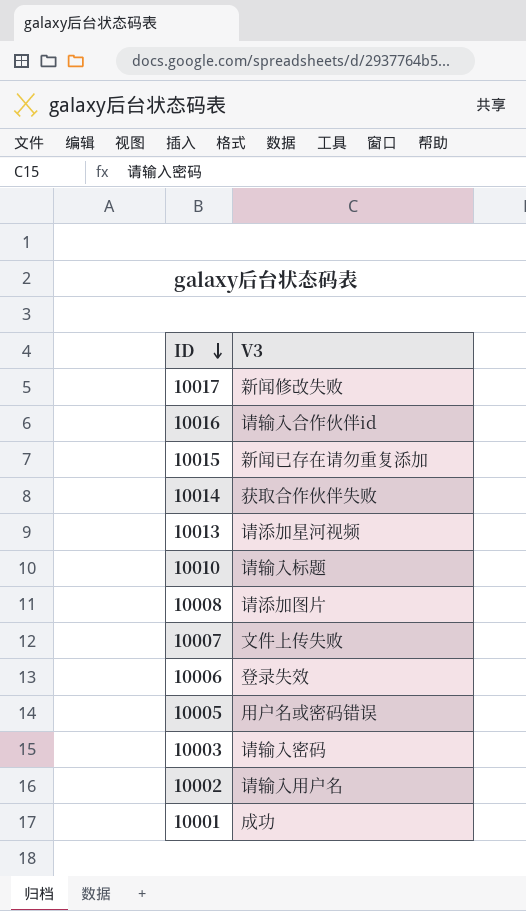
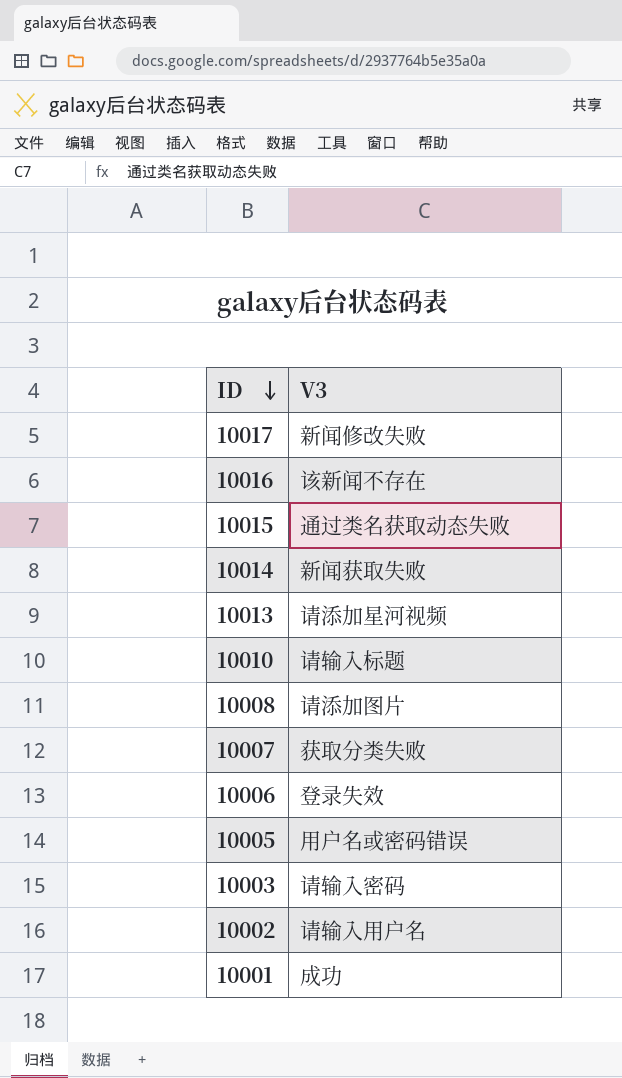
10016 | V3: 请输入合作伙伴id -> 该新闻不存在
10015 | V3: 新闻已存在请勿重复添加 -> 通过类名获取动态失败
10014 | V3: 获取合作伙伴失败 -> 新闻获取失败
10007 | V3: 文件上传失败 -> 获取分类失败

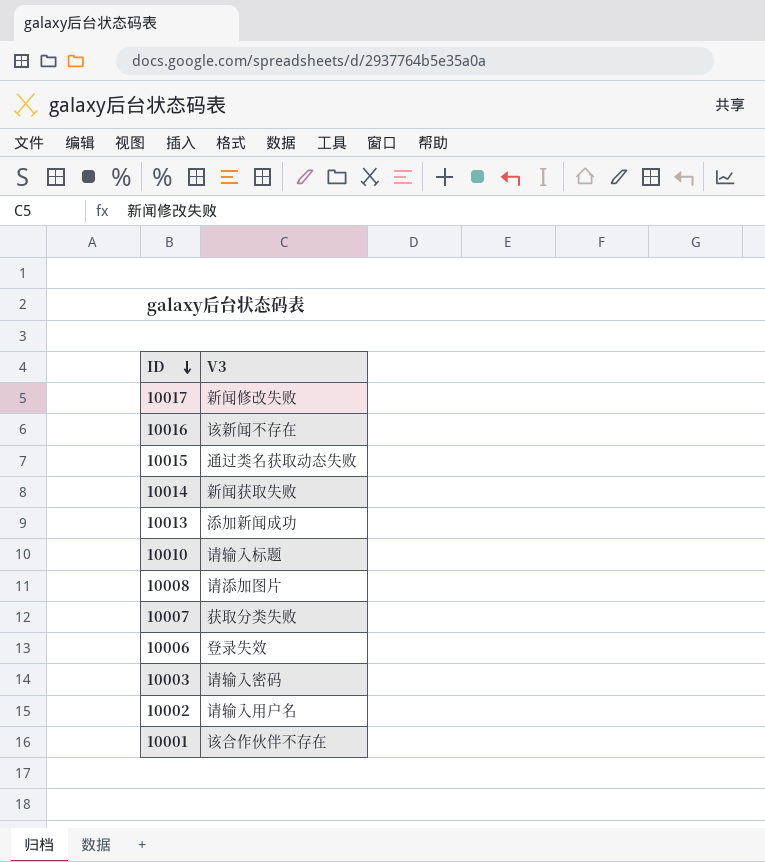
row 10005: 用户名或密码错误 -> none
10013 | V3: 请添加星河视频 -> 添加新闻成功
10001 | V3: 成功 -> 该合作伙伴不存在

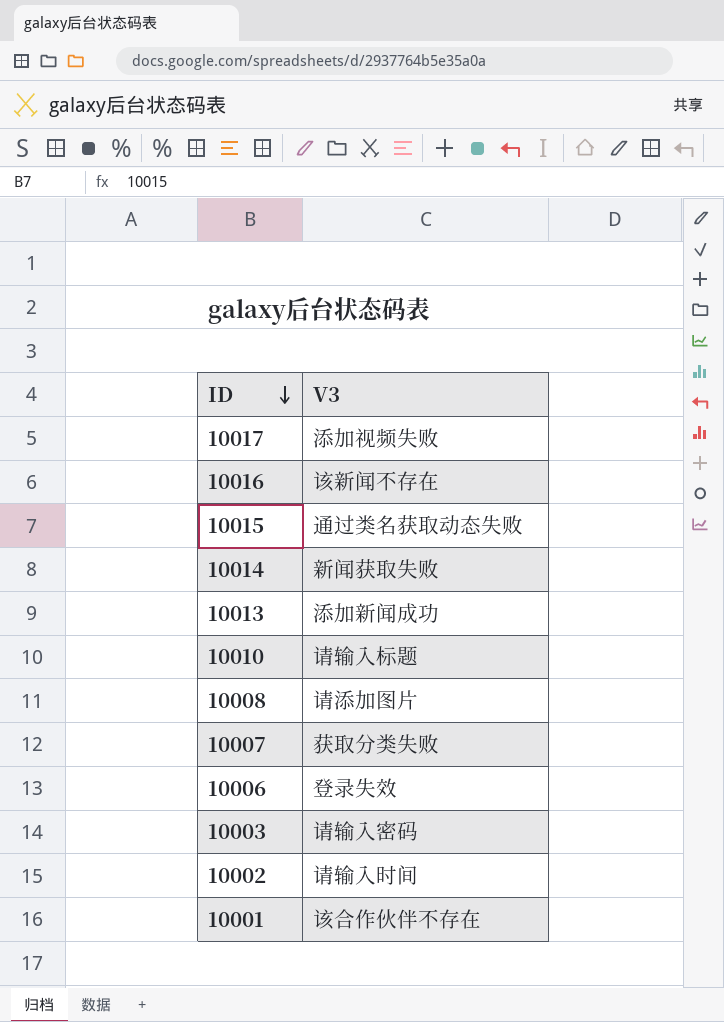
10017 | V3: 新闻修改失败 -> 添加视频失败
10002 | V3: 请输入用户名 -> 请输入时间

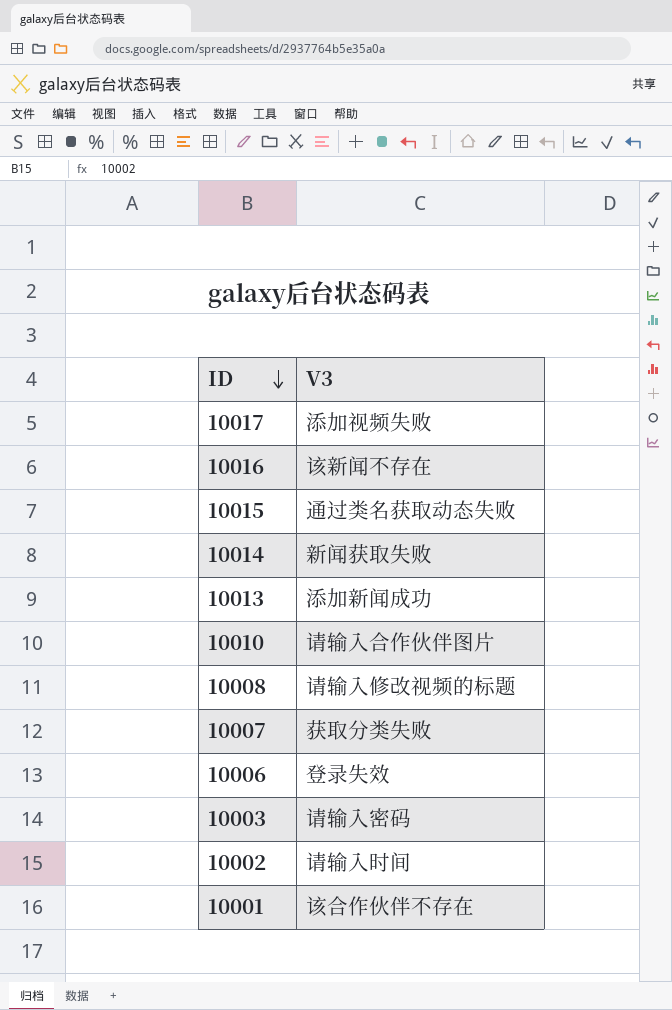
10010 | V3: 请输入标题 -> 请输入合作伙伴图片
10008 | V3: 请添加图片 -> 请输入修改视频的标题

